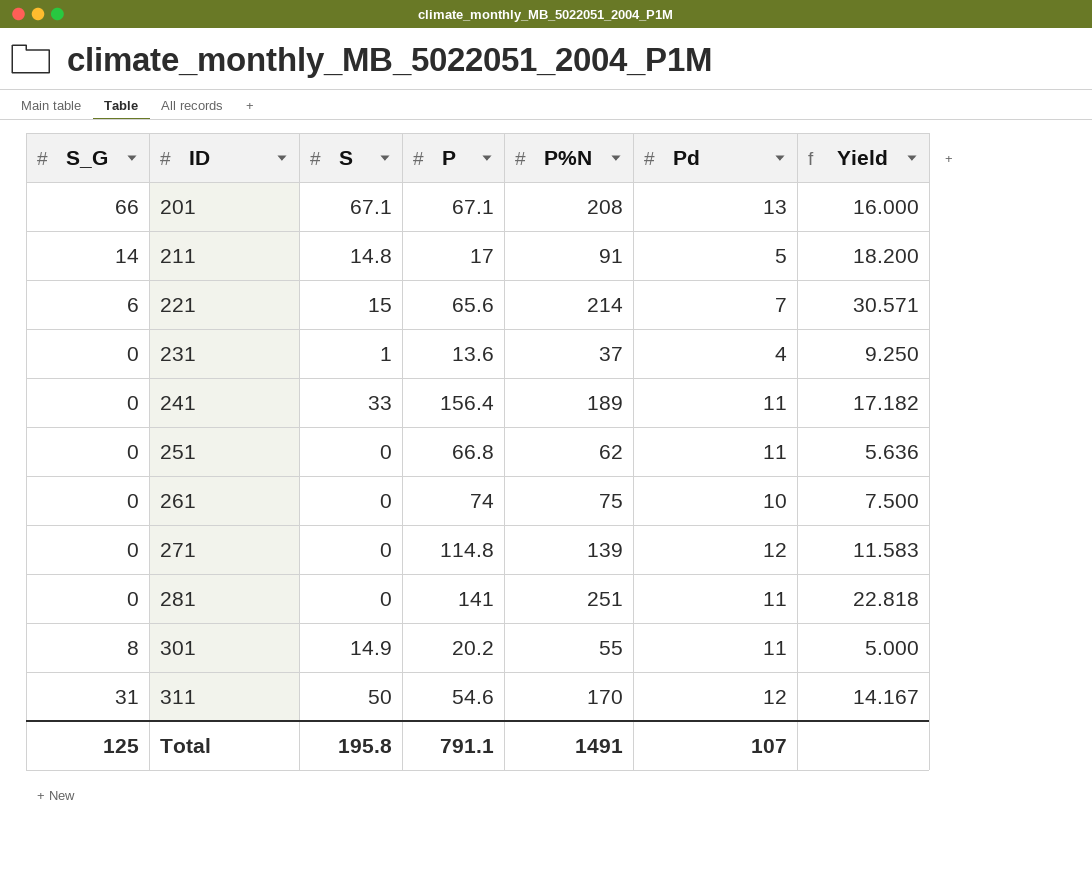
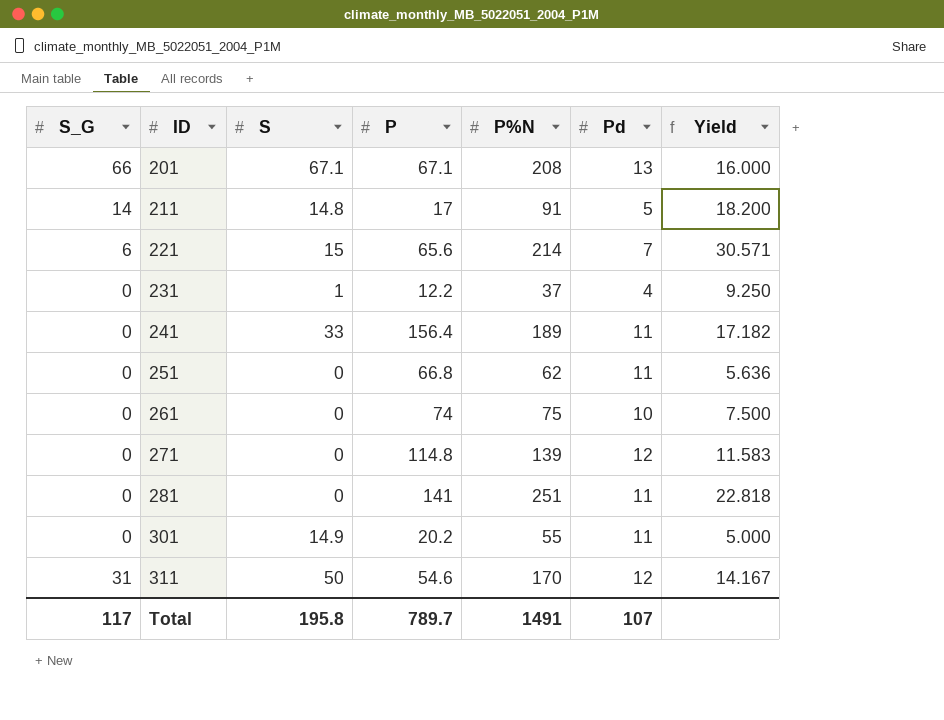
231 | P: 13.6 -> 12.2
301 | S_G: 8 -> 0
Total | S_G: 125 -> 117
Total | P: 791.1 -> 789.7

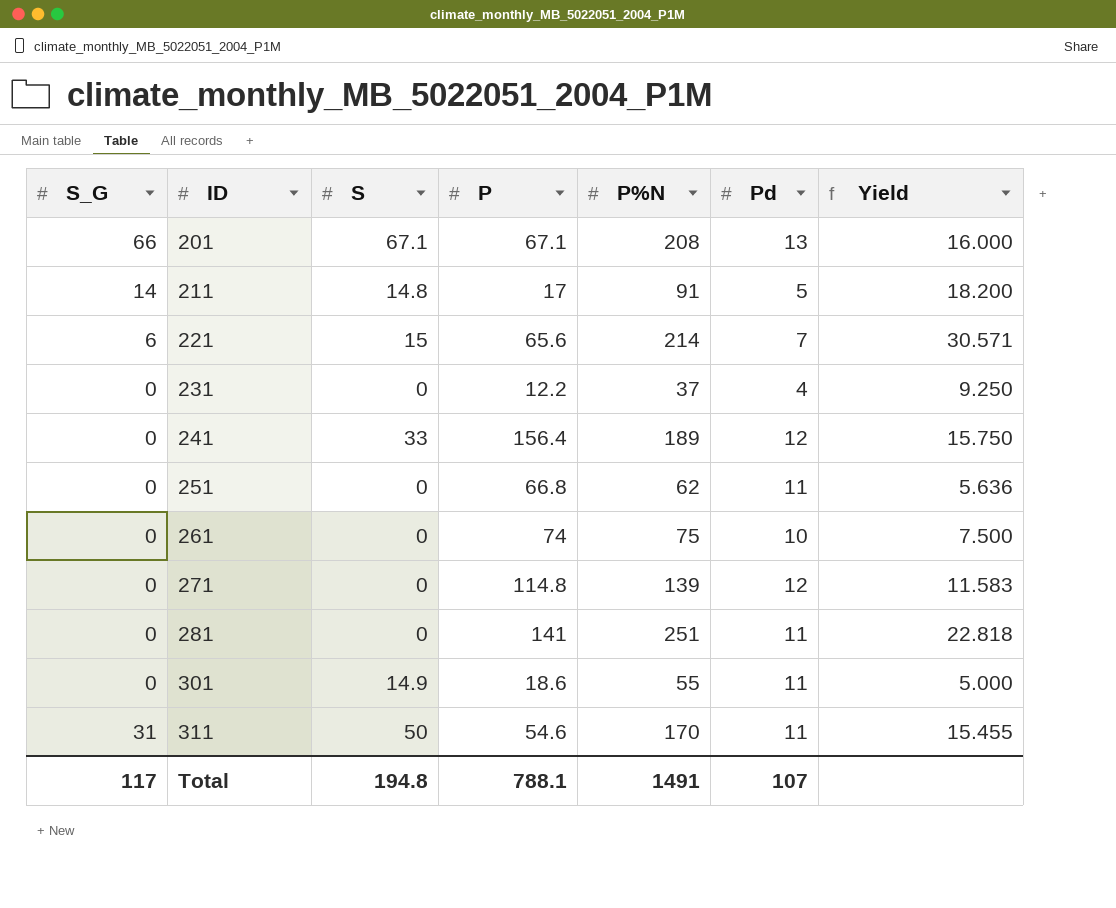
231 | S: 1 -> 0
241 | Pd: 11 -> 12
241 | Yield: 17.182 -> 15.750
301 | P: 20.2 -> 18.6
311 | Pd: 12 -> 11
311 | Yield: 14.167 -> 15.455
Total | S: 195.8 -> 194.8
Total | P: 789.7 -> 788.1

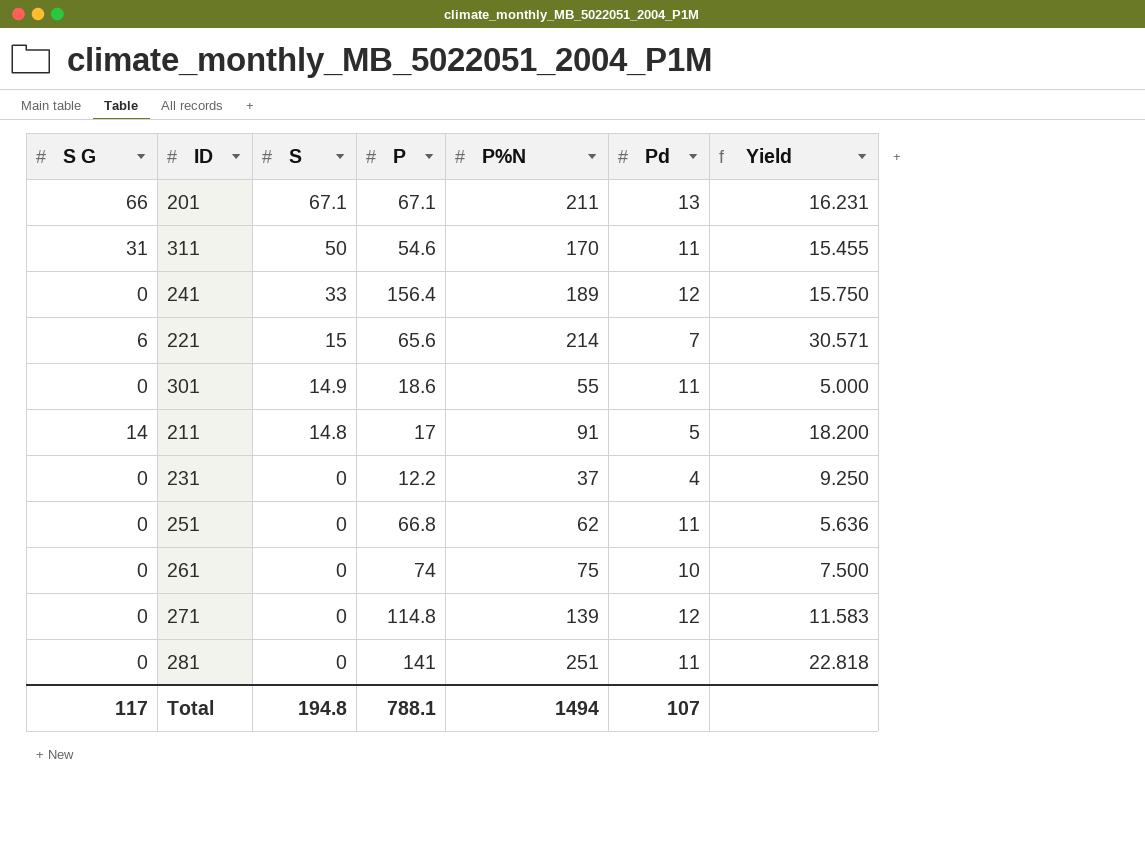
row order: ID ascending -> S descending
column name: S_G -> S G
201 | P%N: 208 -> 211
201 | Yield: 16.000 -> 16.231
Total | P%N: 1491 -> 1494

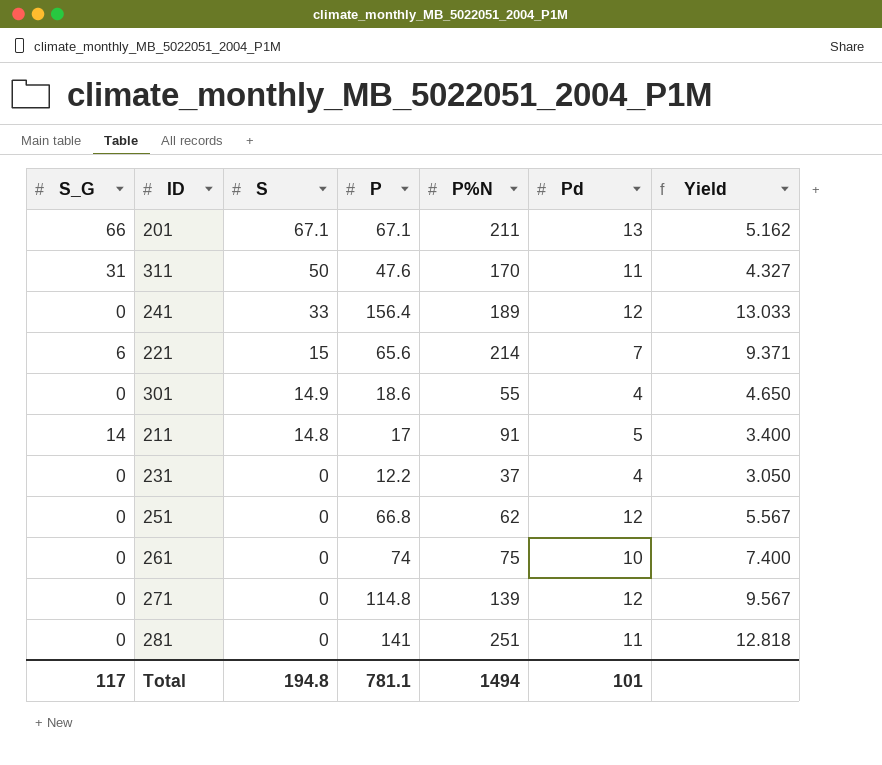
column name: S G -> S_G
column Yield | formula: [P%N] / [Pd] -> [P] / [Pd]
311 | P: 54.6 -> 47.6
301 | Pd: 11 -> 4
251 | Pd: 11 -> 12
Total | P: 788.1 -> 781.1
Total | Pd: 107 -> 101

